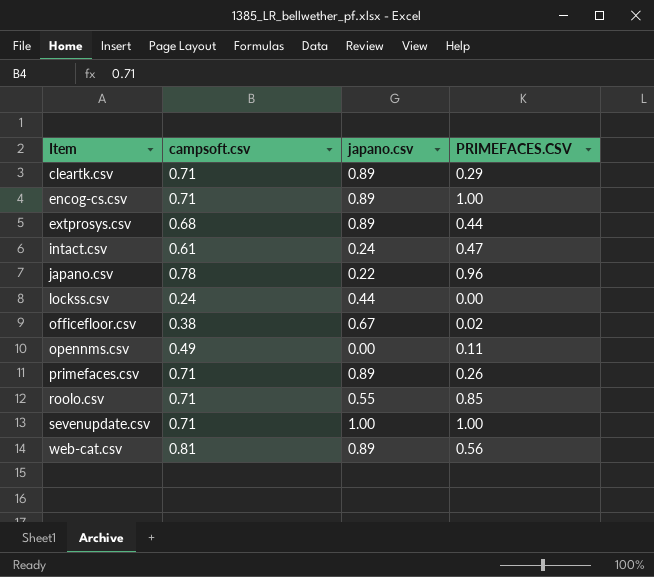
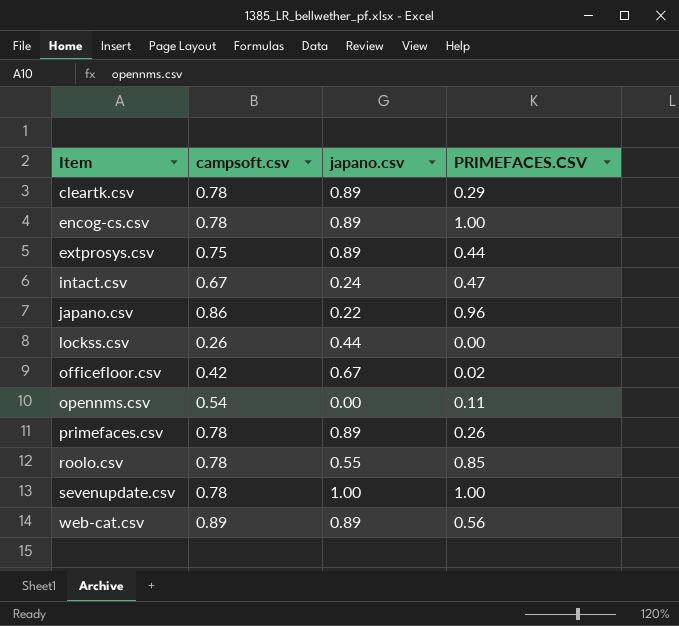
cleartk.csv | campsoft.csv: 0.71 -> 0.78
encog-cs.csv | campsoft.csv: 0.71 -> 0.78
extprosys.csv | campsoft.csv: 0.68 -> 0.75
intact.csv | campsoft.csv: 0.61 -> 0.67
japano.csv | campsoft.csv: 0.78 -> 0.86
lockss.csv | campsoft.csv: 0.24 -> 0.26
officefloor.csv | campsoft.csv: 0.38 -> 0.42
opennms.csv | campsoft.csv: 0.49 -> 0.54
primefaces.csv | campsoft.csv: 0.71 -> 0.78
roolo.csv | campsoft.csv: 0.71 -> 0.78
sevenupdate.csv | campsoft.csv: 0.71 -> 0.78
web-cat.csv | campsoft.csv: 0.81 -> 0.89

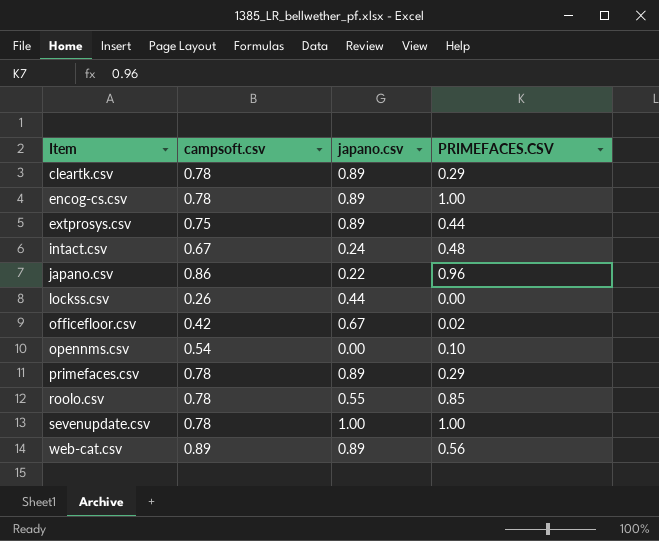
intact.csv | PRIMEFACES.CSV: 0.47 -> 0.48
opennms.csv | PRIMEFACES.CSV: 0.11 -> 0.10
primefaces.csv | PRIMEFACES.CSV: 0.26 -> 0.29

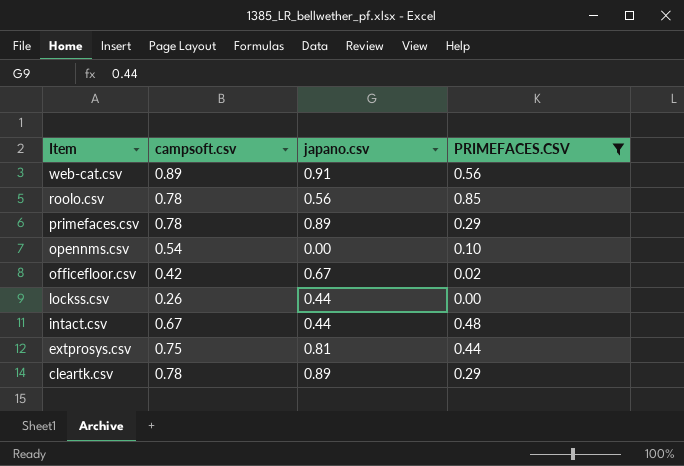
filter: none -> PRIMEFACES.CSV <= 0.85
row order: Item ascending -> Item descending
web-cat.csv | japano.csv: 0.89 -> 0.91
roolo.csv | japano.csv: 0.55 -> 0.56
intact.csv | japano.csv: 0.24 -> 0.44
extprosys.csv | japano.csv: 0.89 -> 0.81

